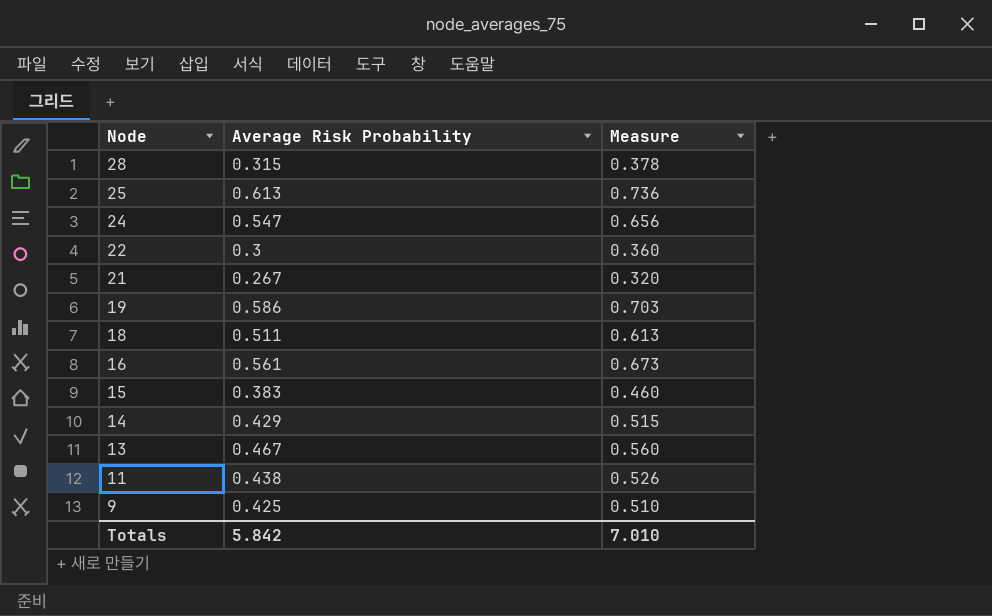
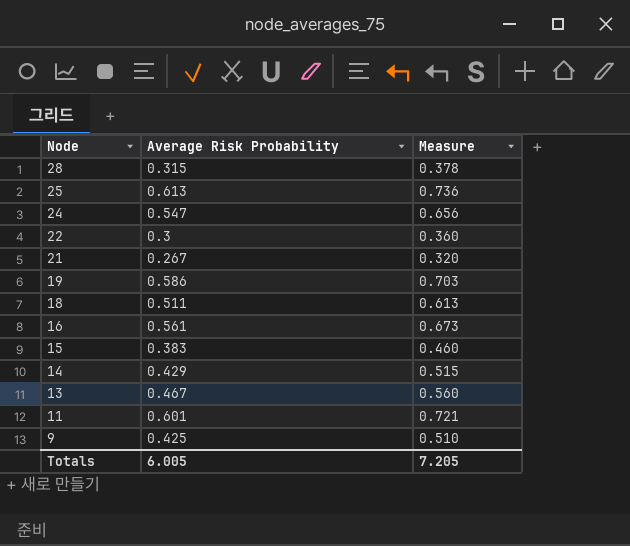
11 | Average Risk Probability: 0.438 -> 0.601
11 | Measure: 0.526 -> 0.721
Totals | Average Risk Probability: 5.842 -> 6.005
Totals | Measure: 7.010 -> 7.205

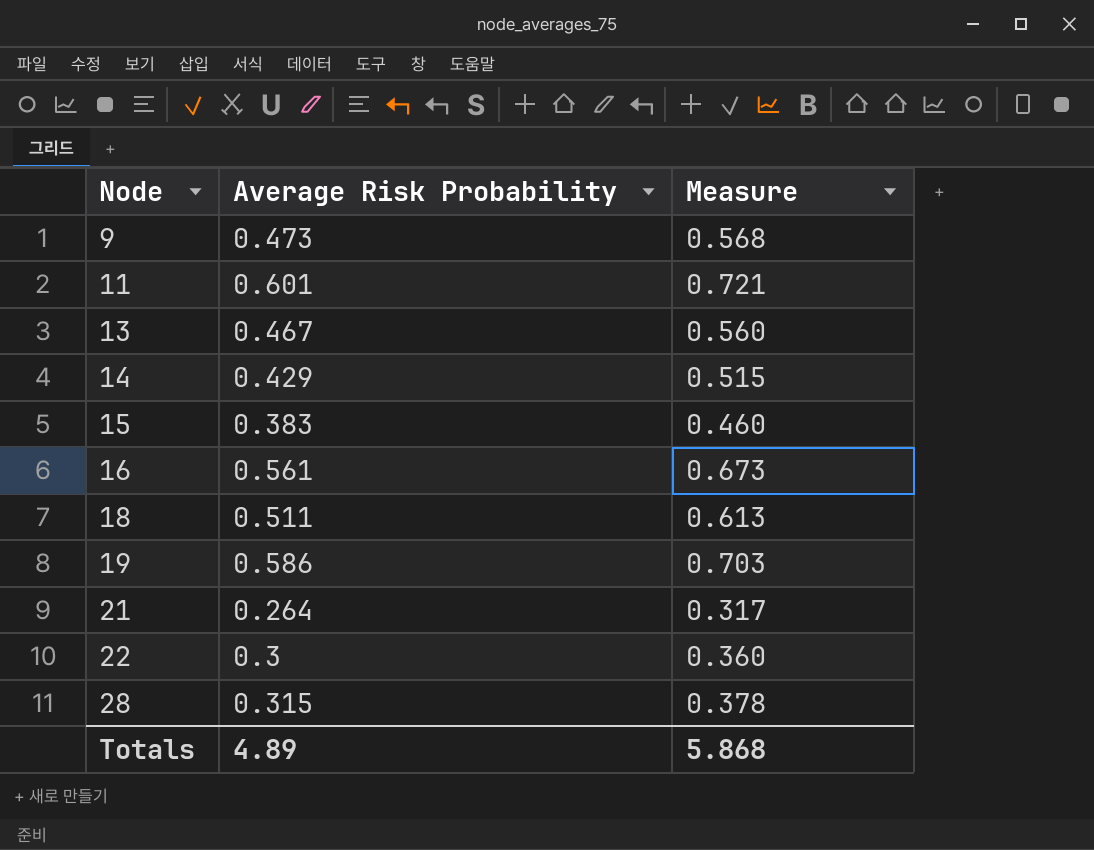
row order: Node descending -> Node ascending
row 25: 0.613 | 0.736 -> none
row 24: 0.547 | 0.656 -> none
9 | Average Risk Probability: 0.425 -> 0.473
9 | Measure: 0.510 -> 0.568
21 | Average Risk Probability: 0.267 -> 0.264
21 | Measure: 0.320 -> 0.317
Totals | Average Risk Probability: 6.005 -> 4.89
Totals | Measure: 7.205 -> 5.868

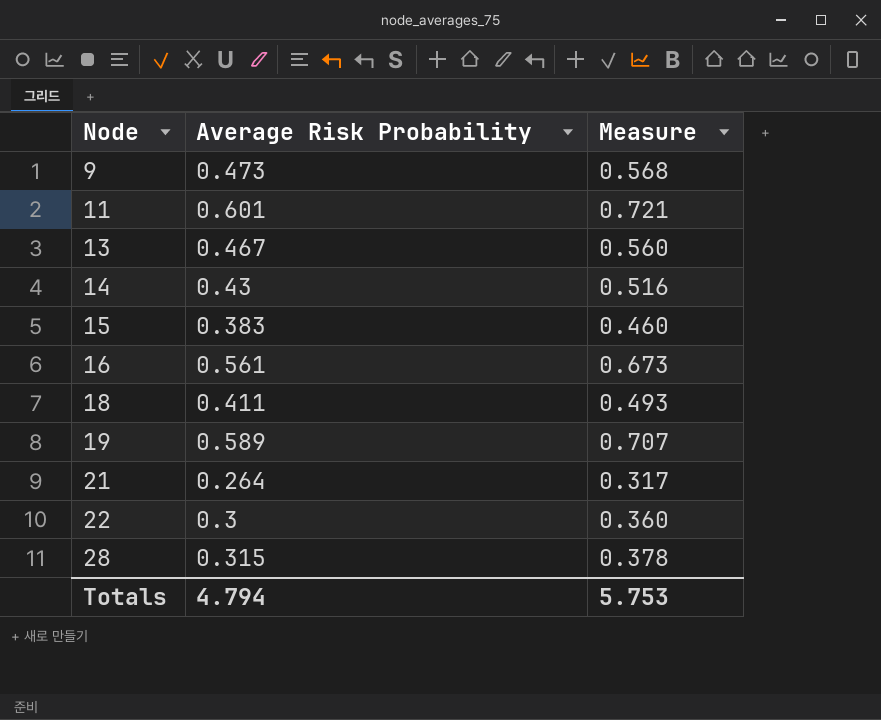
14 | Average Risk Probability: 0.429 -> 0.43
14 | Measure: 0.515 -> 0.516
18 | Average Risk Probability: 0.511 -> 0.411
18 | Measure: 0.613 -> 0.493
19 | Average Risk Probability: 0.586 -> 0.589
19 | Measure: 0.703 -> 0.707
Totals | Average Risk Probability: 4.89 -> 4.794
Totals | Measure: 5.868 -> 5.753

